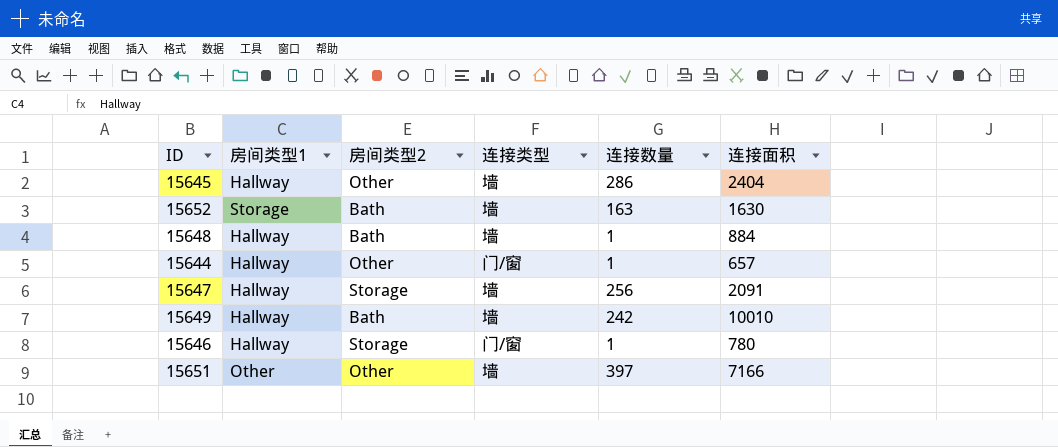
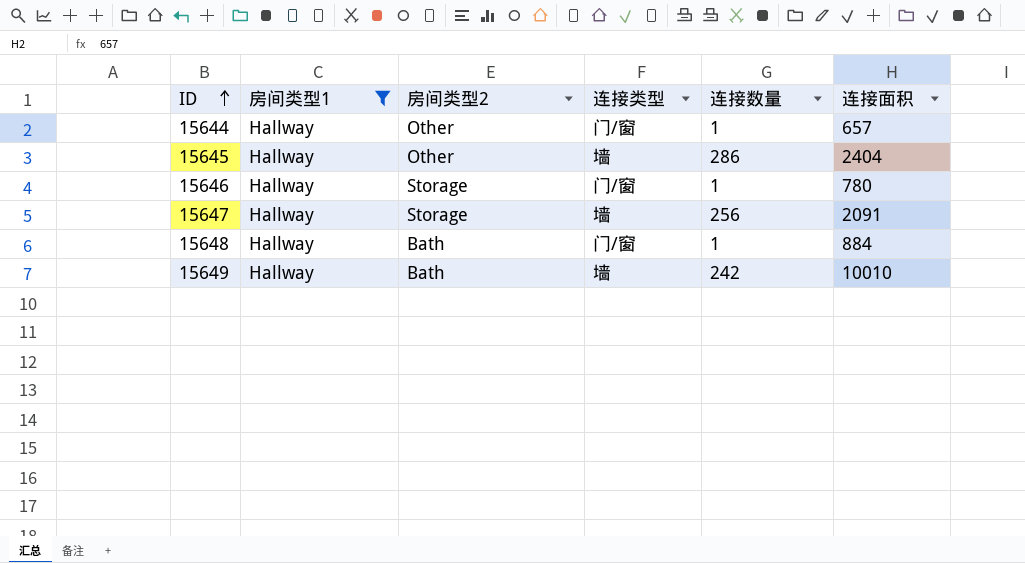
filter: none -> 房间类型1 = Hallway
row order: none -> ID ascending
15648 | 连接类型: 墙 -> 门/窗

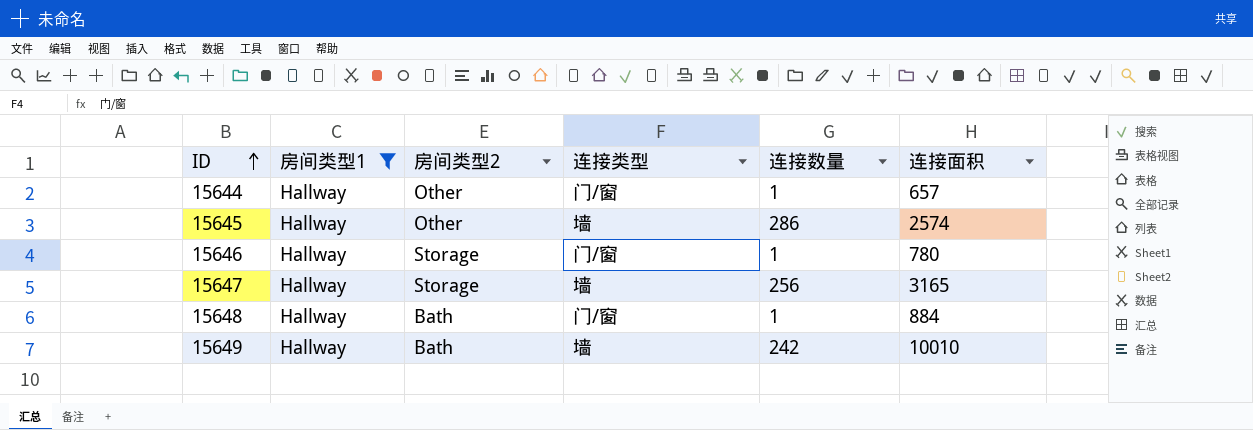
15645 | 连接面积: 2404 -> 2574
15647 | 连接面积: 2091 -> 3165

